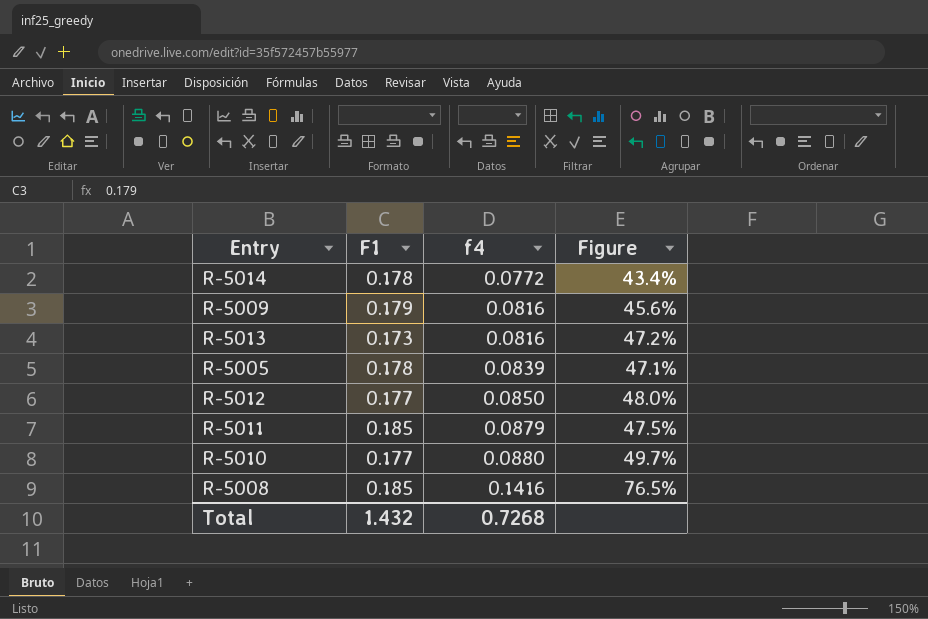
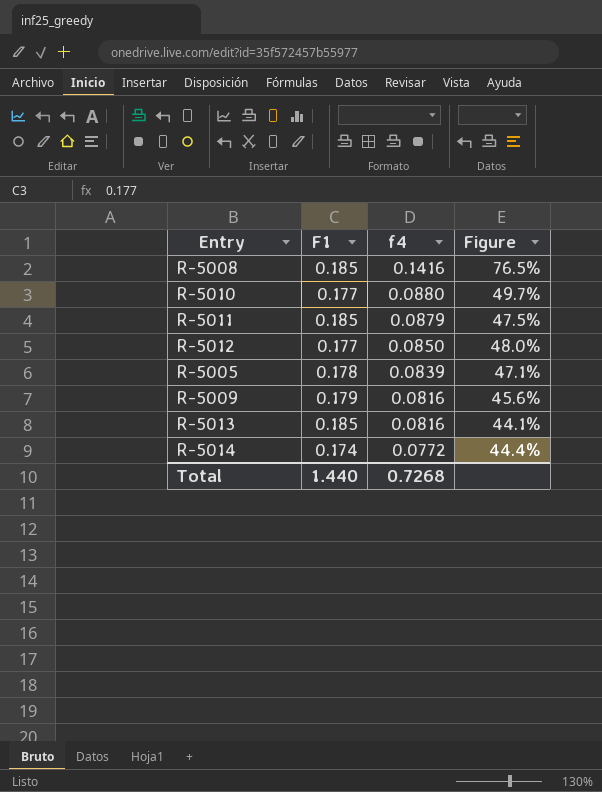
row order: f4 ascending -> f4 descending
R-5013 | F1: 0.173 -> 0.185
R-5013 | Figure: 47.2% -> 44.1%
R-5014 | F1: 0.178 -> 0.174
R-5014 | Figure: 43.4% -> 44.4%
Total | F1: 1.432 -> 1.440

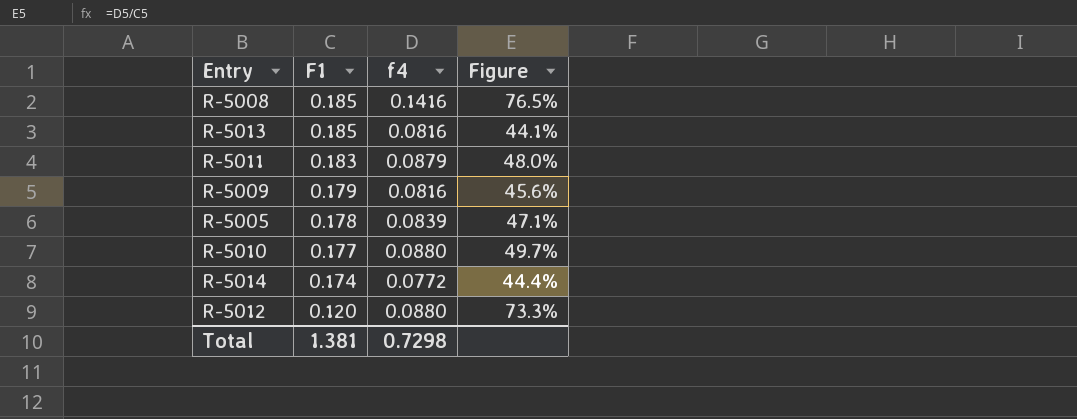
row order: f4 descending -> F1 descending
R-5011 | F1: 0.185 -> 0.183
R-5011 | Figure: 47.5% -> 48.0%
R-5012 | F1: 0.177 -> 0.120
R-5012 | f4: 0.0850 -> 0.0880
R-5012 | Figure: 48.0% -> 73.3%
Total | F1: 1.440 -> 1.381
Total | f4: 0.7268 -> 0.7298

